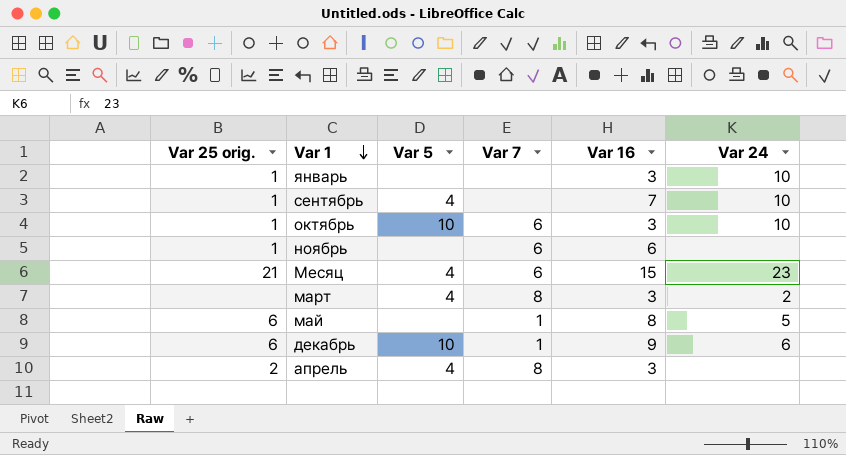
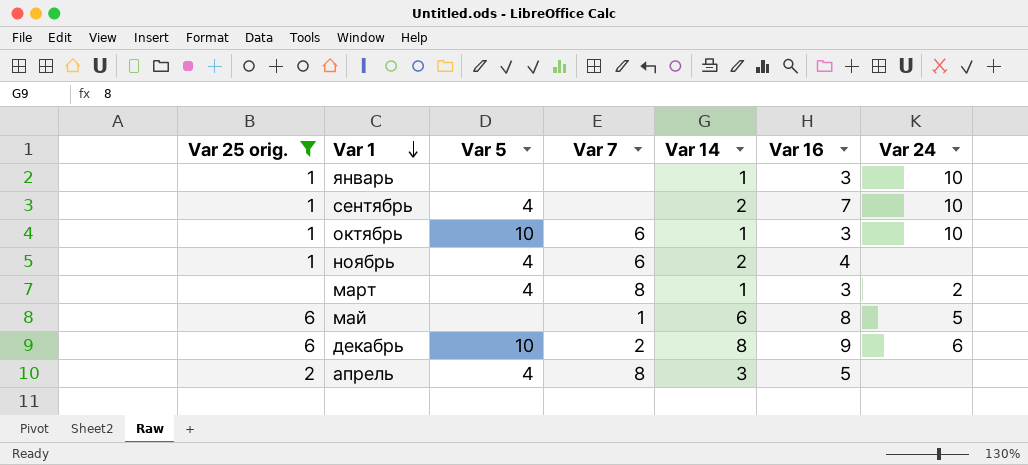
filter: none -> Var 25 orig. != 21
column Var 14 | position: none -> 5
ноябрь | Var 5: none -> 4
ноябрь | Var 16: 6 -> 4
декабрь | Var 7: 1 -> 2
апрель | Var 16: 3 -> 5

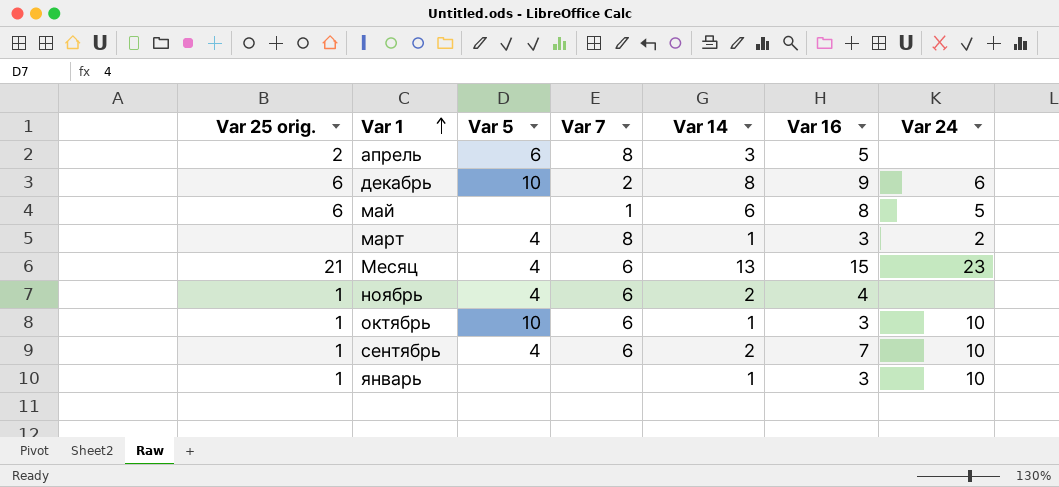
filter: Var 25 orig. != 21 -> none
row order: Var 1 descending -> Var 1 ascending
апрель | Var 5: 4 -> 6
сентябрь | Var 7: none -> 6

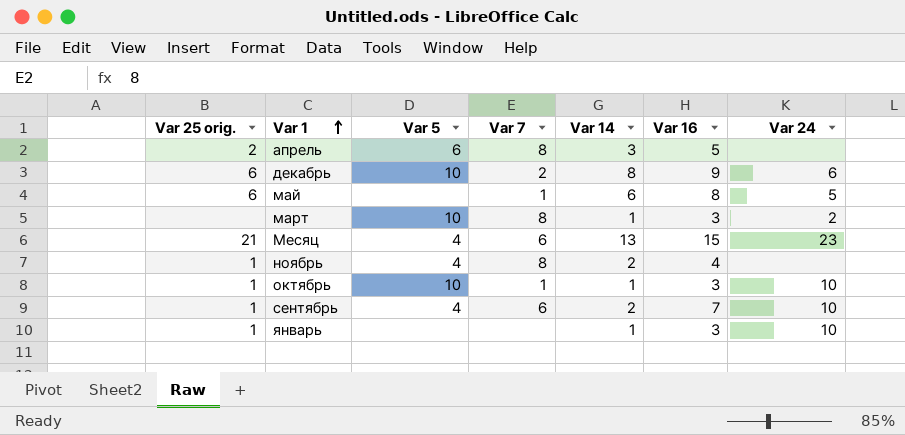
март | Var 5: 4 -> 10
ноябрь | Var 7: 6 -> 8
октябрь | Var 7: 6 -> 1

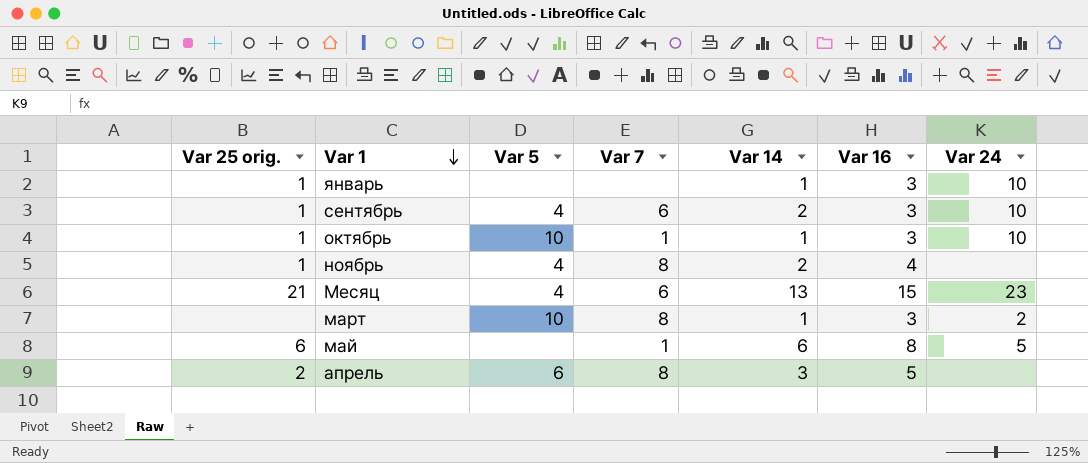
row order: Var 1 ascending -> Var 1 descending
row декабрь: 6 | 10 | 2 | 8 | 9 | 6 -> none
сентябрь | Var 16: 7 -> 3

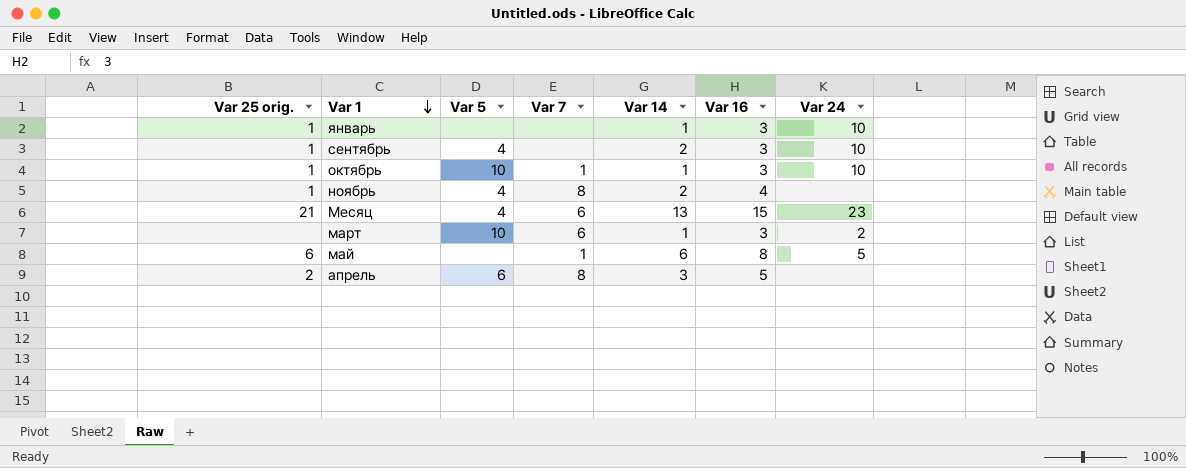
сентябрь | Var 7: 6 -> none
март | Var 7: 8 -> 6

